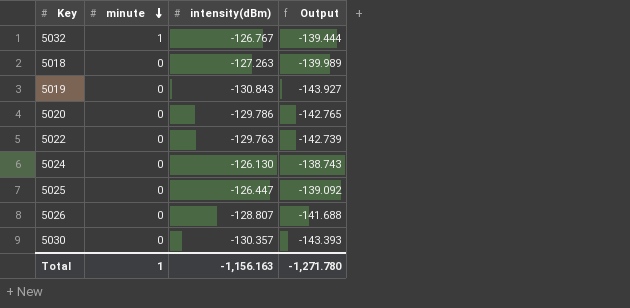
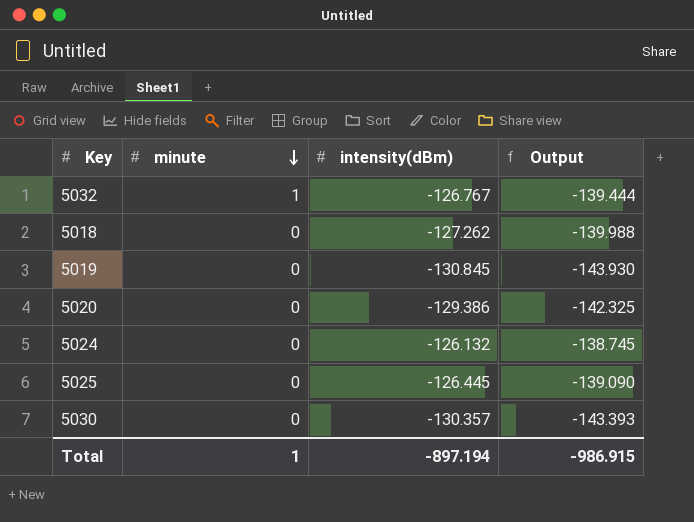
row 5022: 0 | -129.763 | -142.739 -> none
row 5026: 0 | -128.807 | -141.688 -> none
5018 | intensity(dBm): -127.263 -> -127.262
5018 | Output: -139.989 -> -139.988
5019 | intensity(dBm): -130.843 -> -130.845
5019 | Output: -143.927 -> -143.930
5020 | intensity(dBm): -129.786 -> -129.386
5020 | Output: -142.765 -> -142.325
5024 | intensity(dBm): -126.130 -> -126.132
5024 | Output: -138.743 -> -138.745
5025 | intensity(dBm): -126.447 -> -126.445
5025 | Output: -139.092 -> -139.090
Total | intensity(dBm): -1,156.163 -> -897.194
Total | Output: -1,271.780 -> -986.915

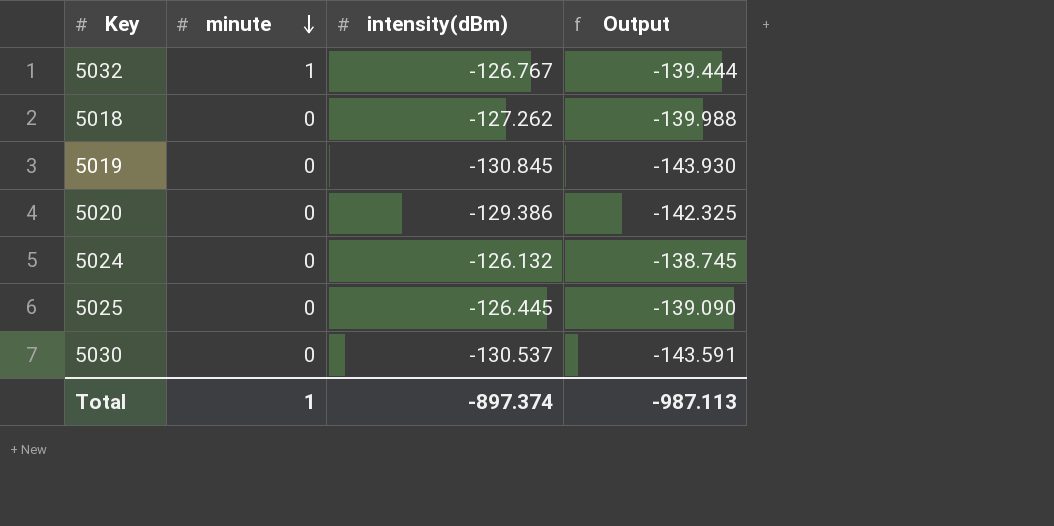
5030 | intensity(dBm): -130.357 -> -130.537
5030 | Output: -143.393 -> -143.591
Total | intensity(dBm): -897.194 -> -897.374
Total | Output: -986.915 -> -987.113

